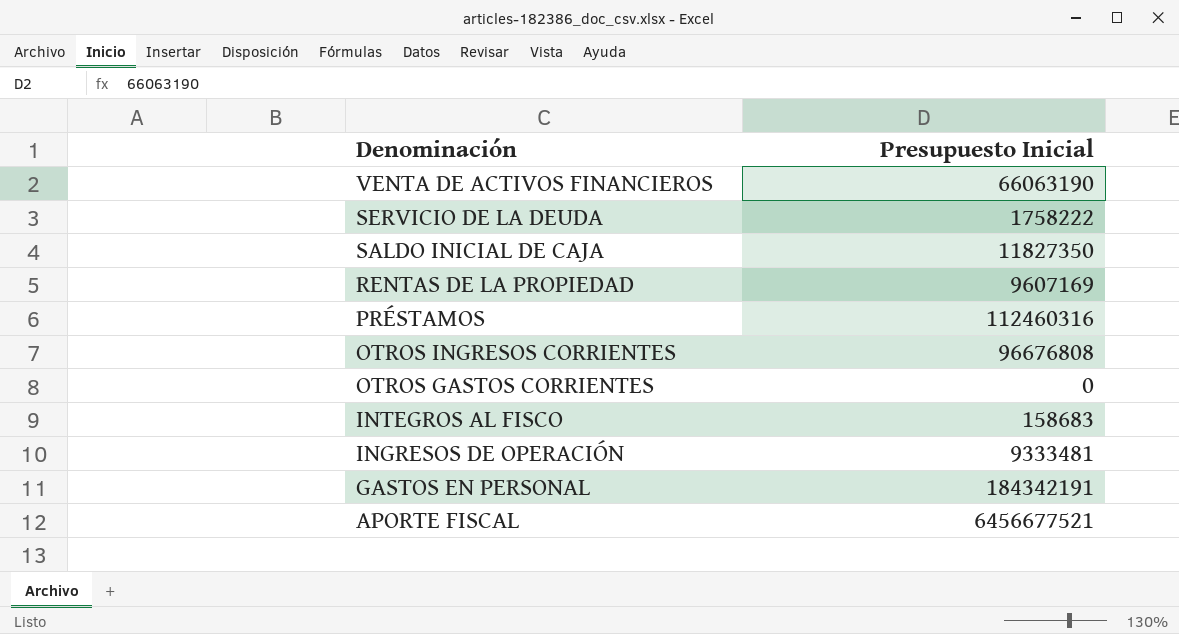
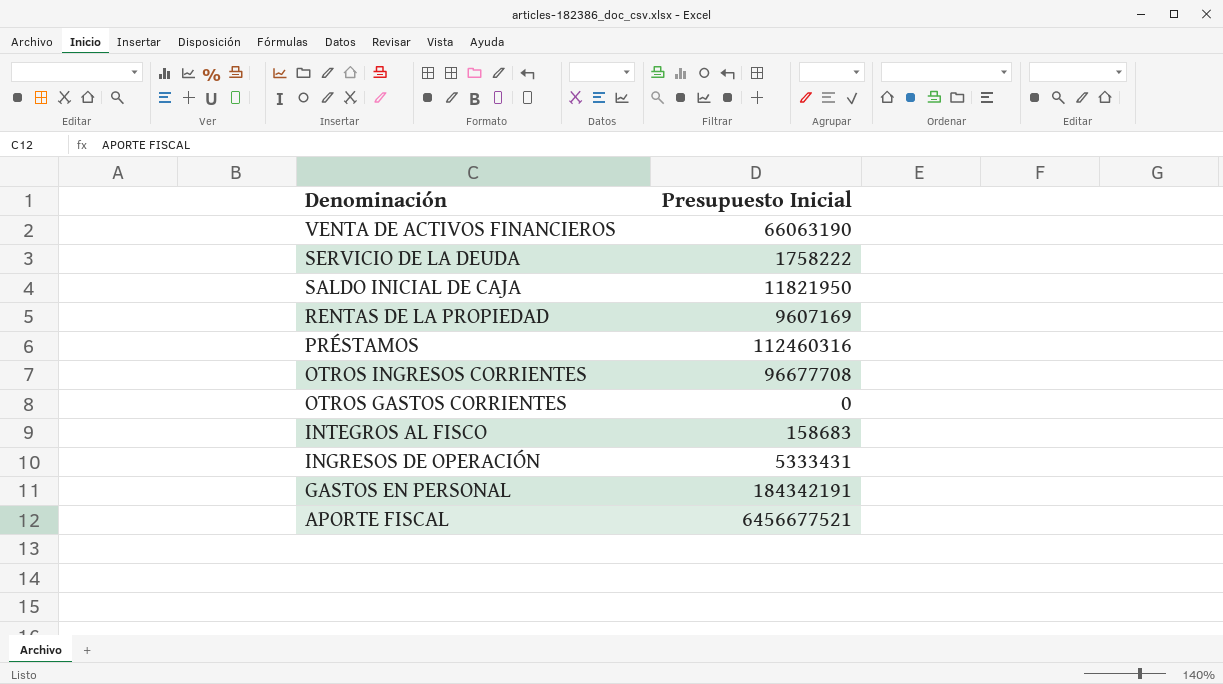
SALDO INICIAL DE CAJA | Presupuesto Inicial: 11827350 -> 11821950
OTROS INGRESOS CORRIENTES | Presupuesto Inicial: 96676808 -> 96677708
INGRESOS DE OPERACIÓN | Presupuesto Inicial: 9333481 -> 5333431

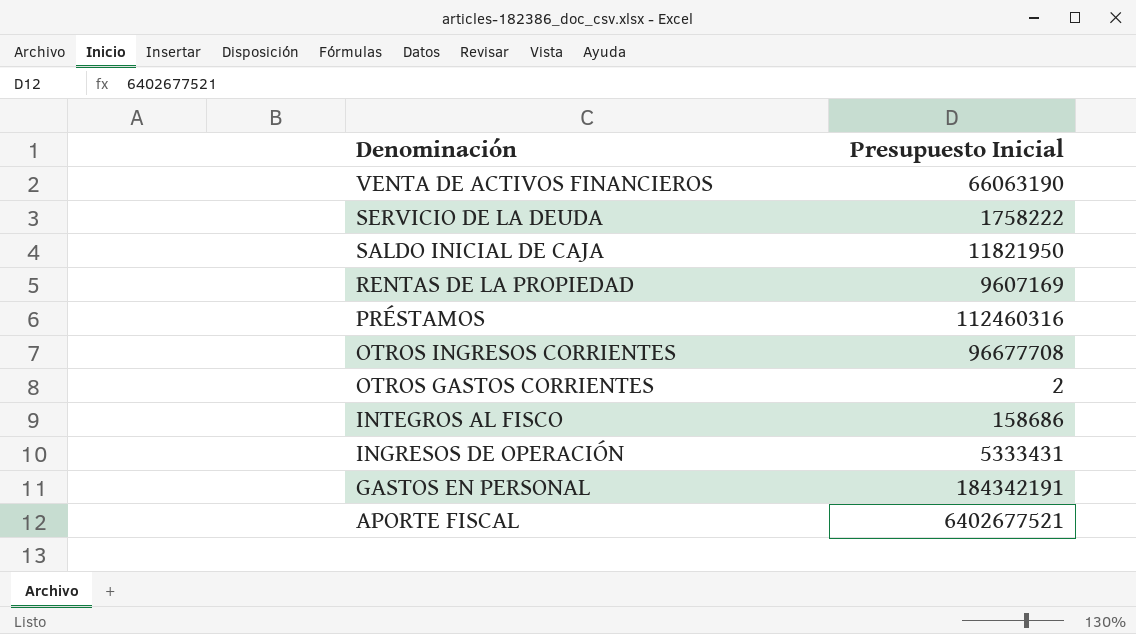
OTROS GASTOS CORRIENTES | Presupuesto Inicial: 0 -> 2
INTEGROS AL FISCO | Presupuesto Inicial: 158683 -> 158686
APORTE FISCAL | Presupuesto Inicial: 6456677521 -> 6402677521

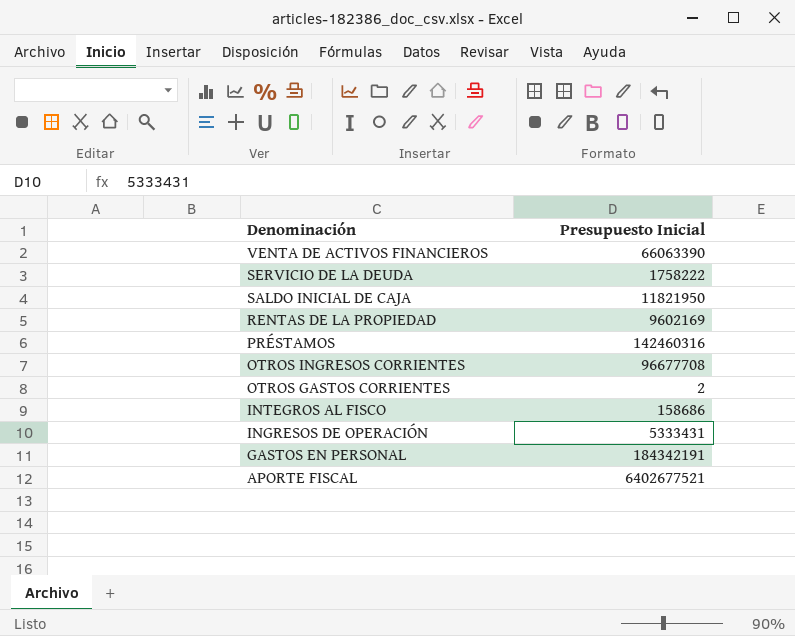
VENTA DE ACTIVOS FINANCIEROS | Presupuesto Inicial: 66063190 -> 66063390
RENTAS DE LA PROPIEDAD | Presupuesto Inicial: 9607169 -> 9602169
PRÉSTAMOS | Presupuesto Inicial: 112460316 -> 142460316

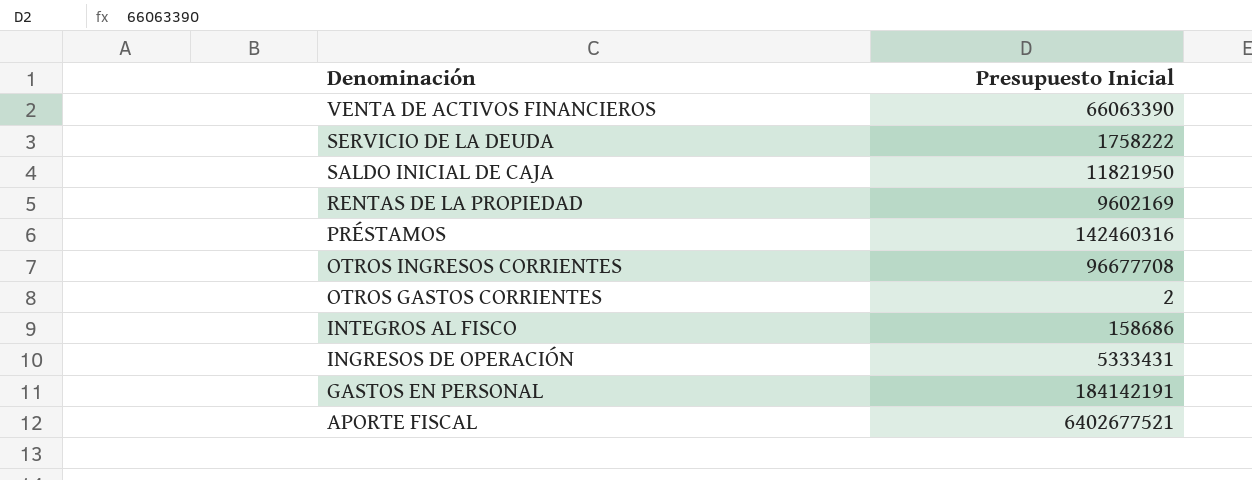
GASTOS EN PERSONAL | Presupuesto Inicial: 184342191 -> 184142191

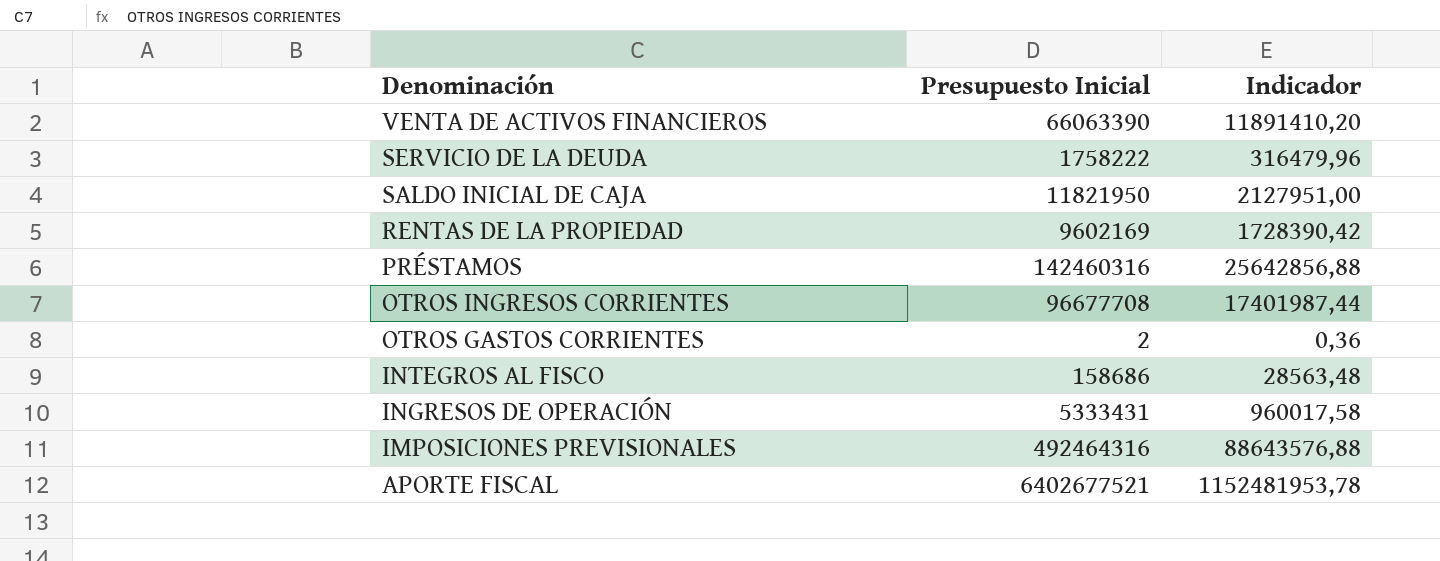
column Indicador | formula: none -> [Presupuesto Inicial] * 0,18
row GASTOS EN PERSONAL: 184142191 -> none
row IMPOSICIONES PREVISIONALES: none -> 492464316 | 88643576,88

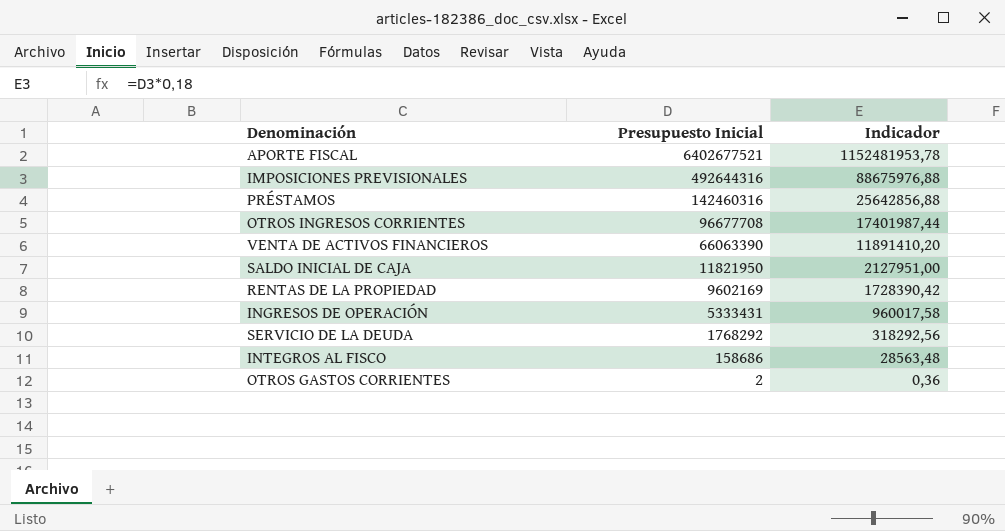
row order: Denominación descending -> Presupuesto Inicial descending
IMPOSICIONES PREVISIONALES | Presupuesto Inicial: 492464316 -> 492644316
IMPOSICIONES PREVISIONALES | Indicador: 88643576,88 -> 88675976,88
SERVICIO DE LA DEUDA | Presupuesto Inicial: 1758222 -> 1768292
SERVICIO DE LA DEUDA | Indicador: 316479,96 -> 318292,56

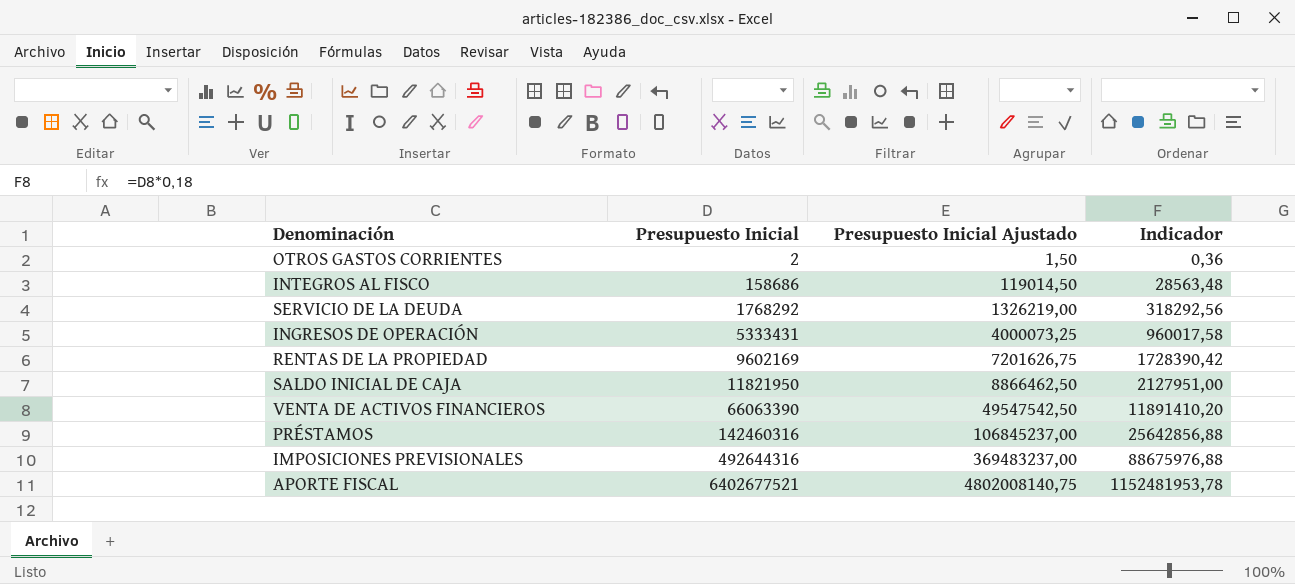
row order: Presupuesto Inicial descending -> Presupuesto Inicial ascending
column Presupuesto Inicial Ajustado | formula: none -> [Presupuesto Inicial] * 0,75
row OTROS INGRESOS CORRIENTES: 96677708 | 17401987,44 -> none

